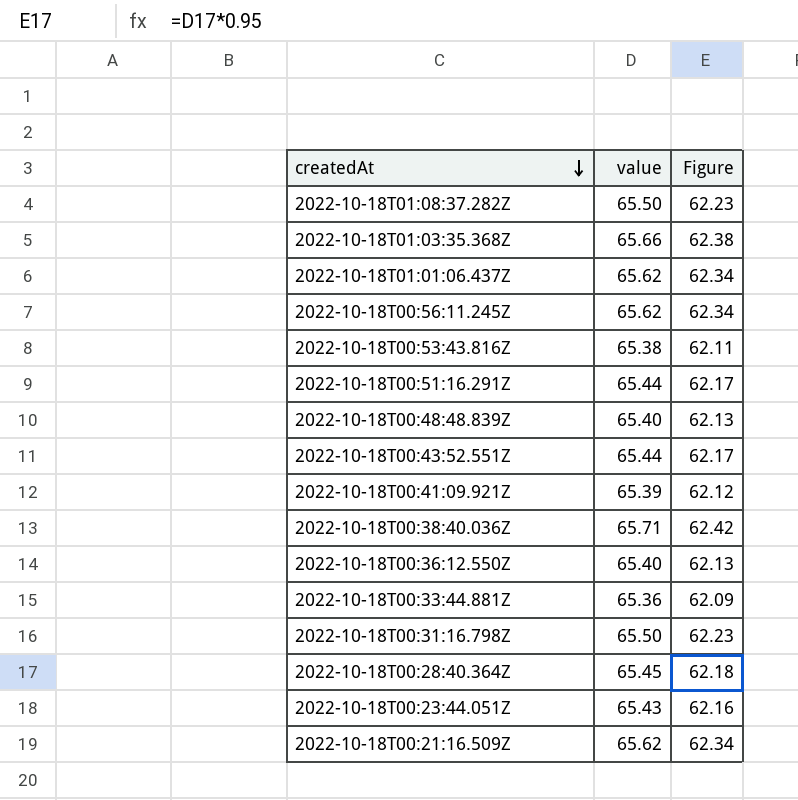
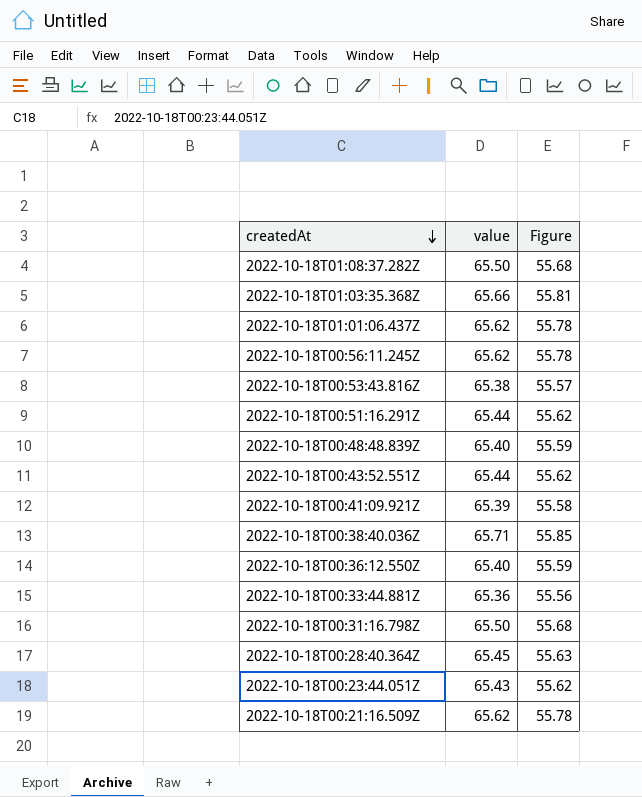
column Figure | formula: [value] * 0.95 -> [value] * 0.85

